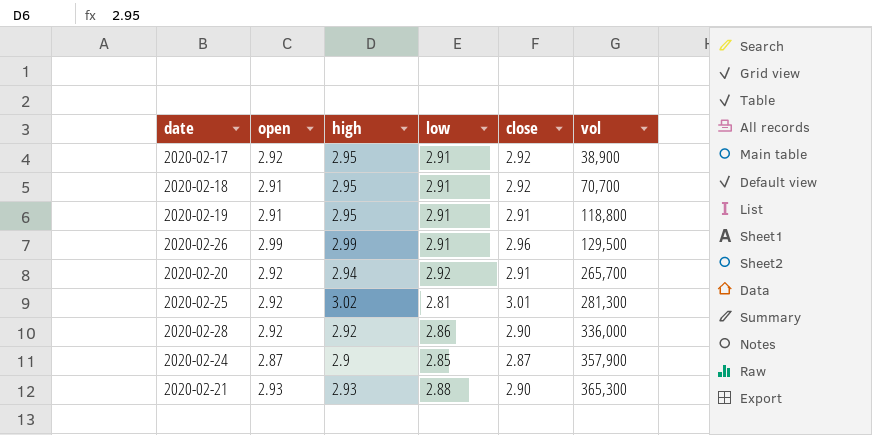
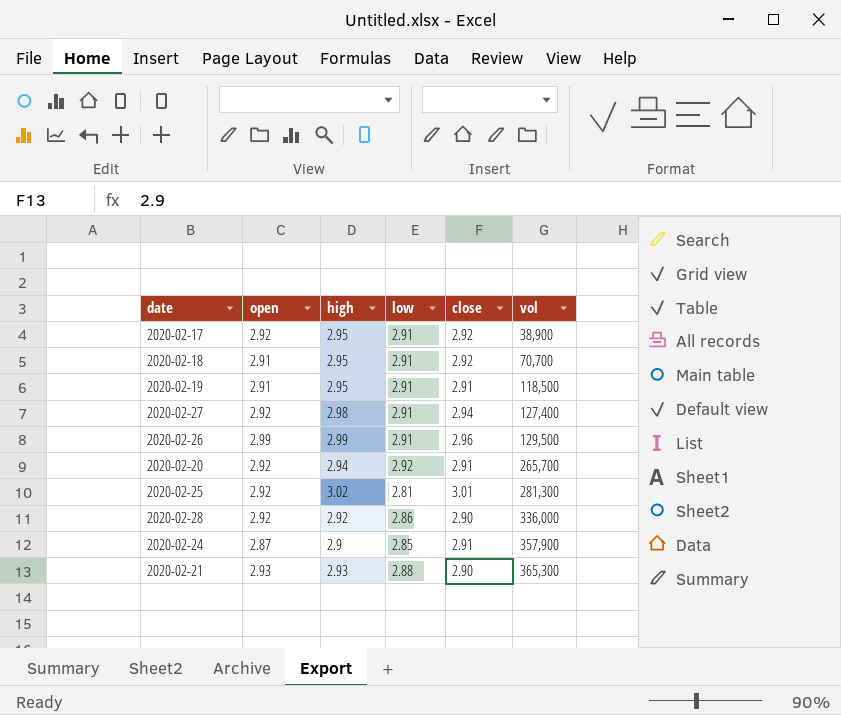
2020-02-19 | vol: 118,800 -> 118,500
row 2020-02-27: none -> 2.92 | 2.98 | 2.91 | 2.94 | 127,400
2020-02-24 | close: 2.87 -> 2.91

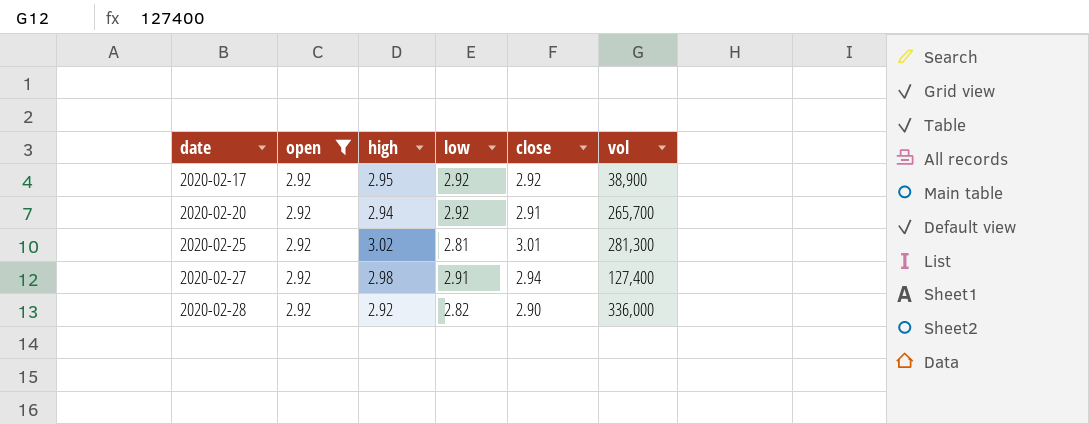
filter: none -> open = 2.92
row order: vol ascending -> date ascending
2020-02-17 | low: 2.91 -> 2.92
2020-02-28 | low: 2.86 -> 2.82

